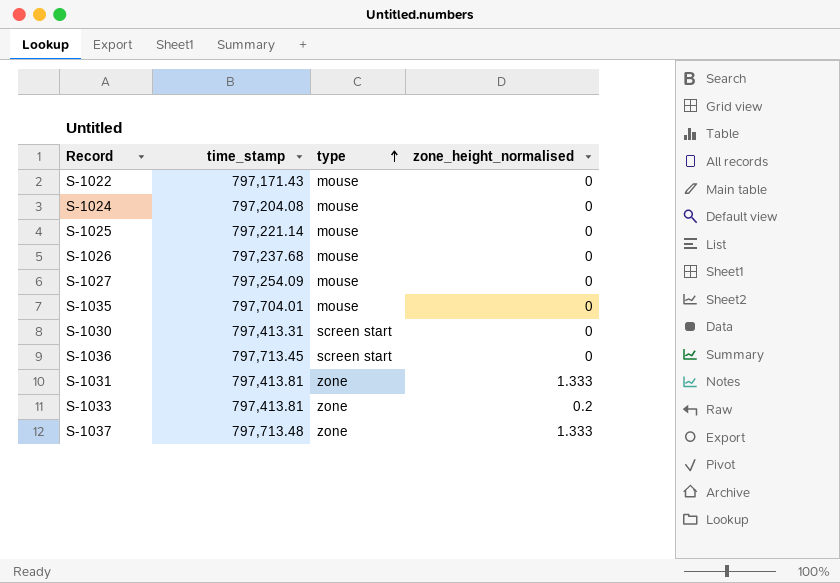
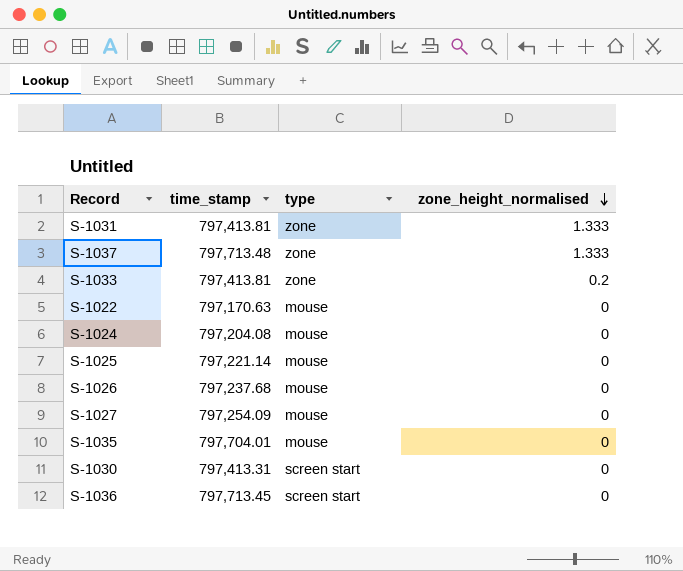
row order: type ascending -> zone_height_normalised descending
S-1022 | time_stamp: 797,171.43 -> 797,170.63

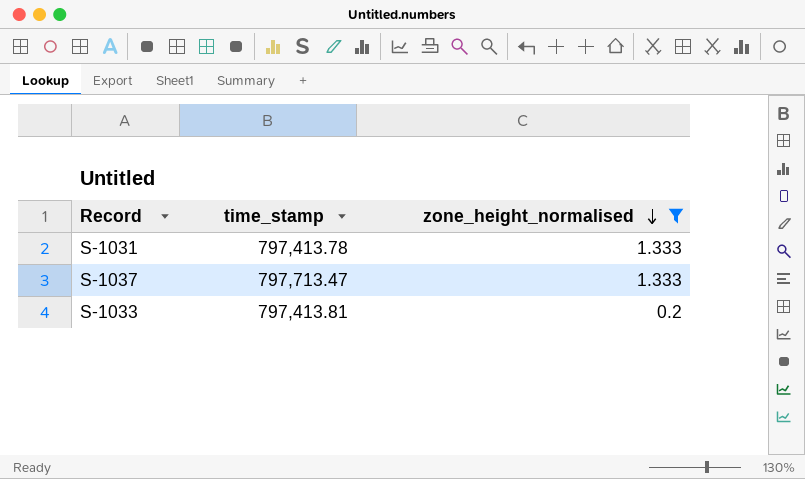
filter: none -> zone_height_normalised != 0
column type | position: 3 -> none
S-1031 | time_stamp: 797,413.81 -> 797,413.78
S-1037 | time_stamp: 797,713.48 -> 797,713.47

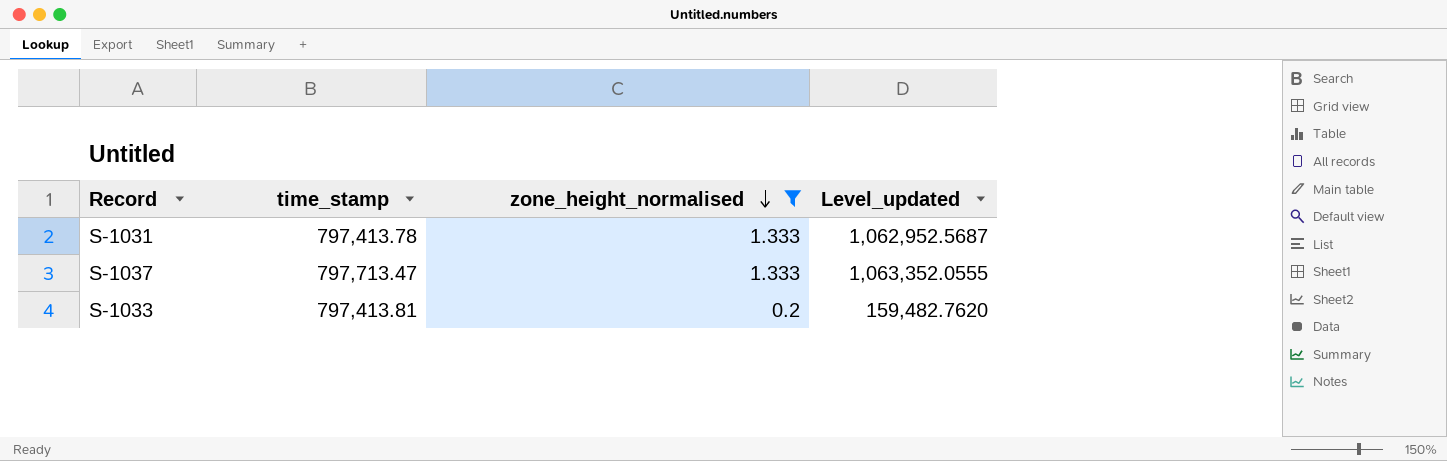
column Level_updated | formula: none -> [time_stamp] * [zone_height_normalised]

